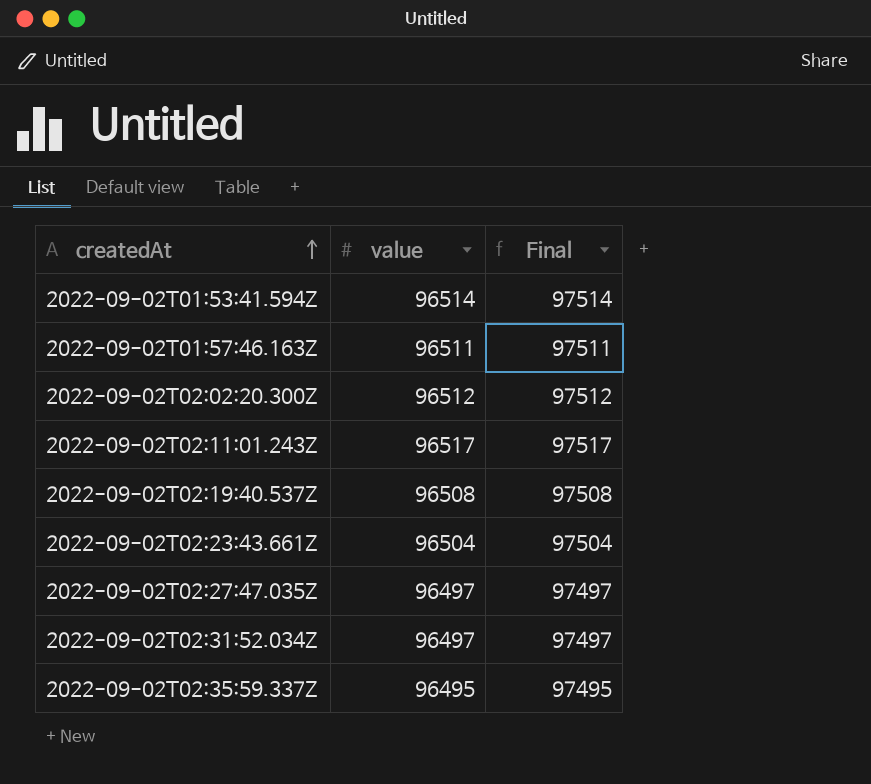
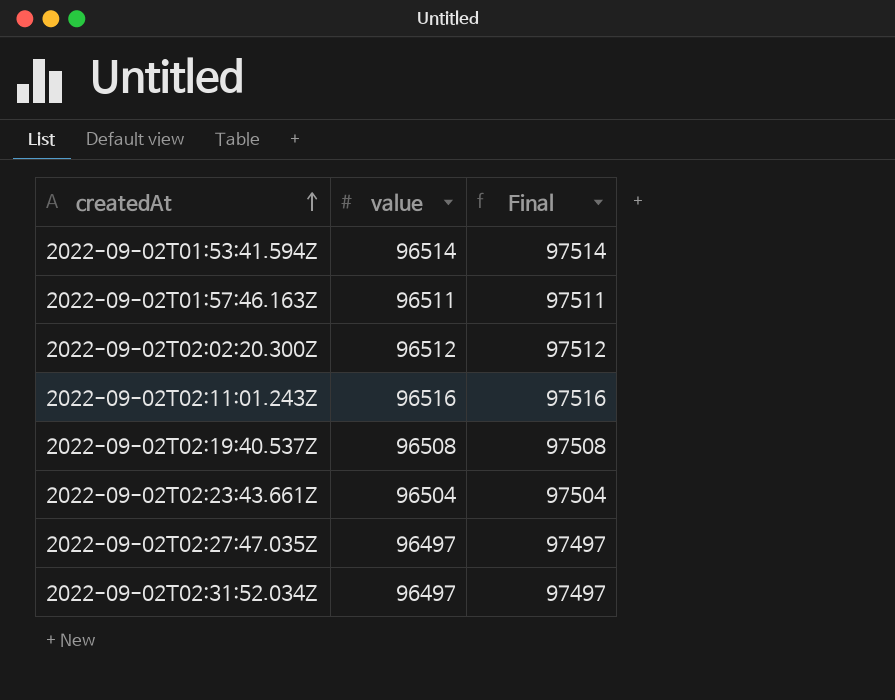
row 2022-09-02T02:35:59.337Z: 96495 | 97495 -> none
2022-09-02T02:11:01.243Z | value: 96517 -> 96516
2022-09-02T02:11:01.243Z | Final: 97517 -> 97516

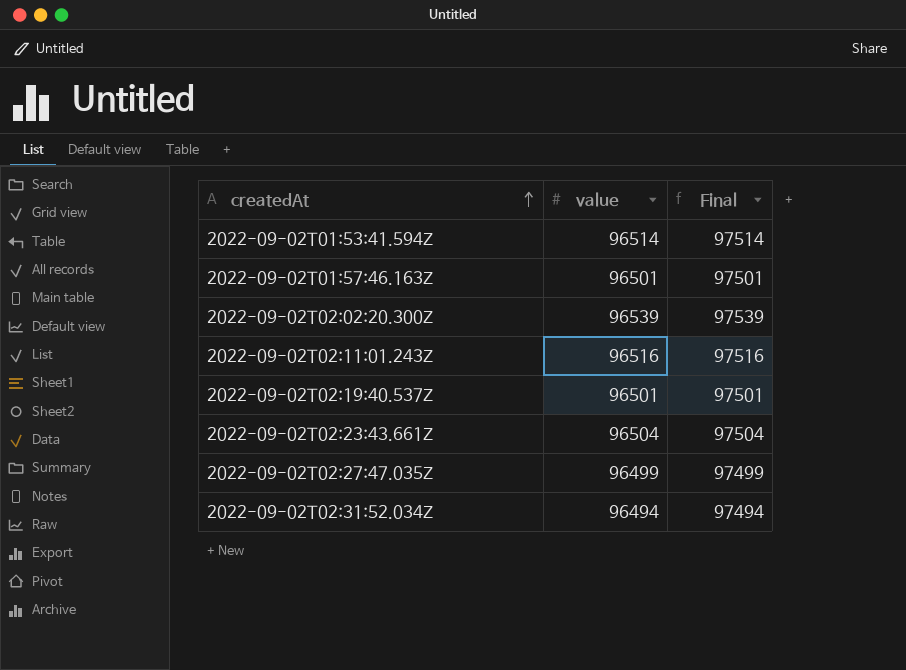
2022-09-02T01:57:46.163Z | value: 96511 -> 96501
2022-09-02T01:57:46.163Z | Final: 97511 -> 97501
2022-09-02T02:02:20.300Z | value: 96512 -> 96539
2022-09-02T02:02:20.300Z | Final: 97512 -> 97539
2022-09-02T02:19:40.537Z | value: 96508 -> 96501
2022-09-02T02:19:40.537Z | Final: 97508 -> 97501
2022-09-02T02:27:47.035Z | value: 96497 -> 96499
2022-09-02T02:27:47.035Z | Final: 97497 -> 97499
2022-09-02T02:31:52.034Z | value: 96497 -> 96494
2022-09-02T02:31:52.034Z | Final: 97497 -> 97494

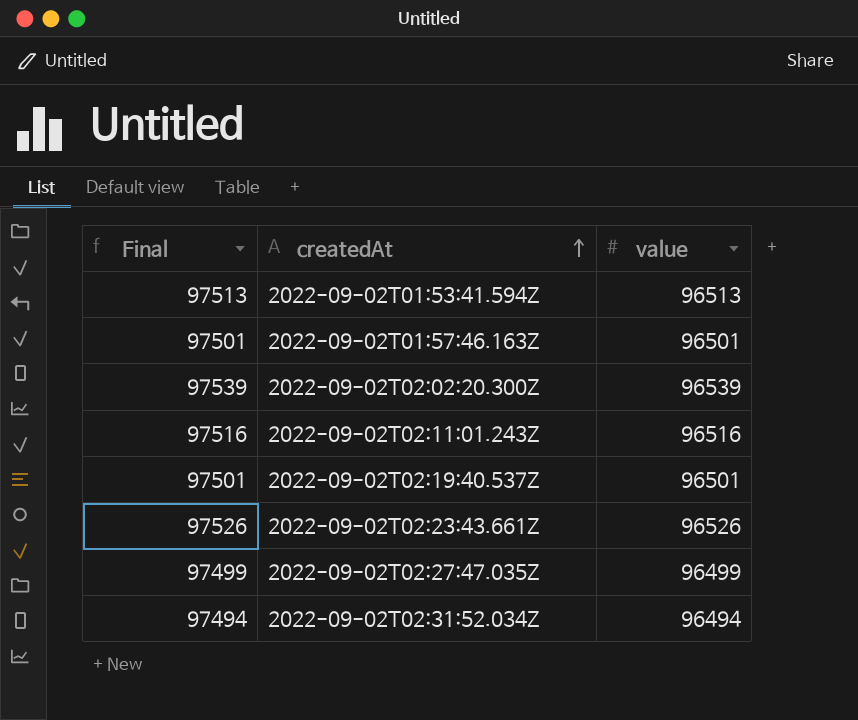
column Final | position: 3 -> 1
2022-09-02T01:53:41.594Z | Final: 97514 -> 97513
2022-09-02T01:53:41.594Z | value: 96514 -> 96513
2022-09-02T02:23:43.661Z | Final: 97504 -> 97526
2022-09-02T02:23:43.661Z | value: 96504 -> 96526

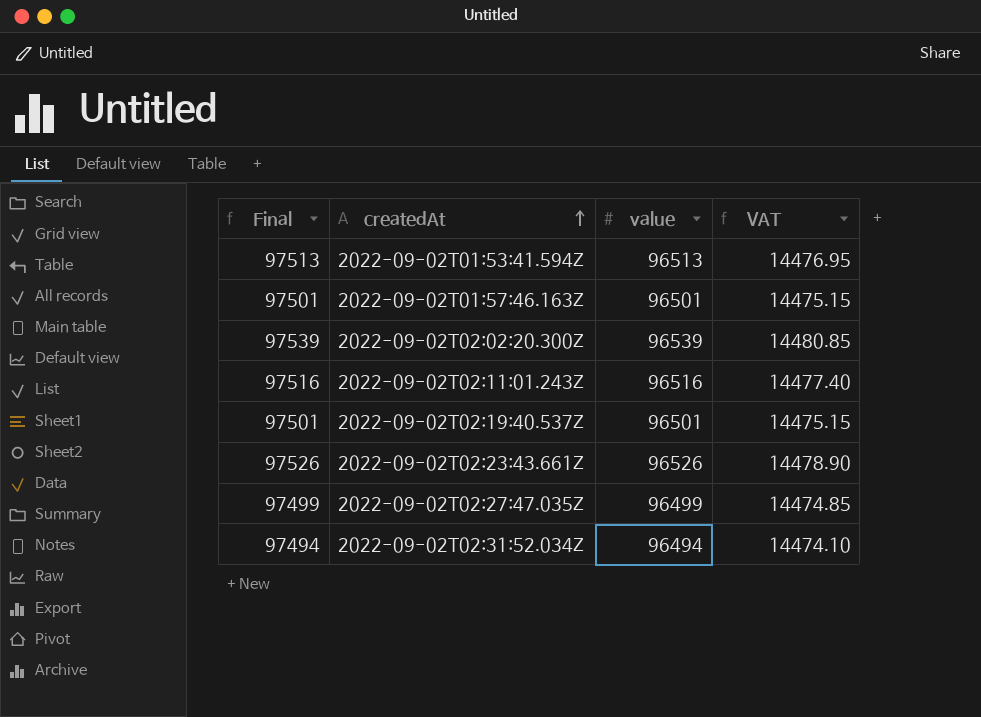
column VAT | formula: none -> [value] * 0.15

